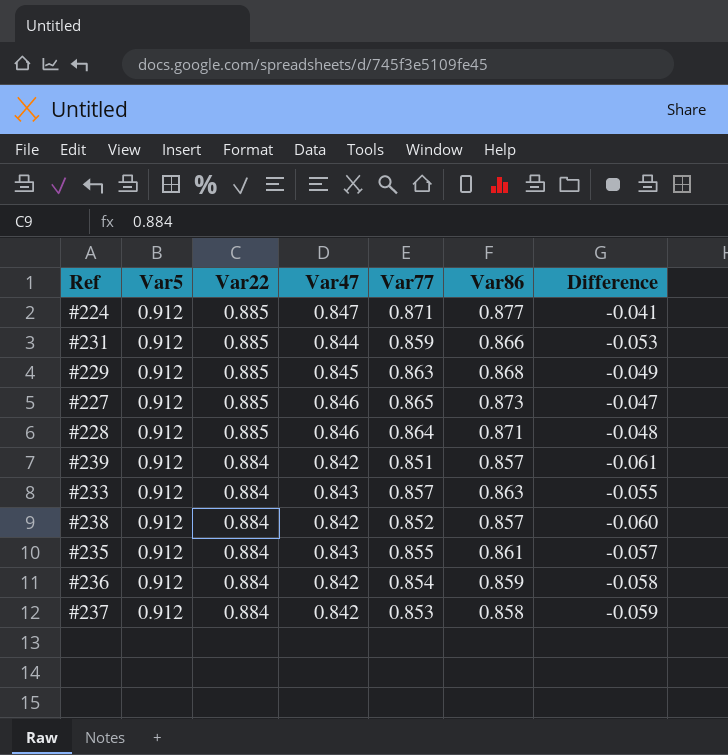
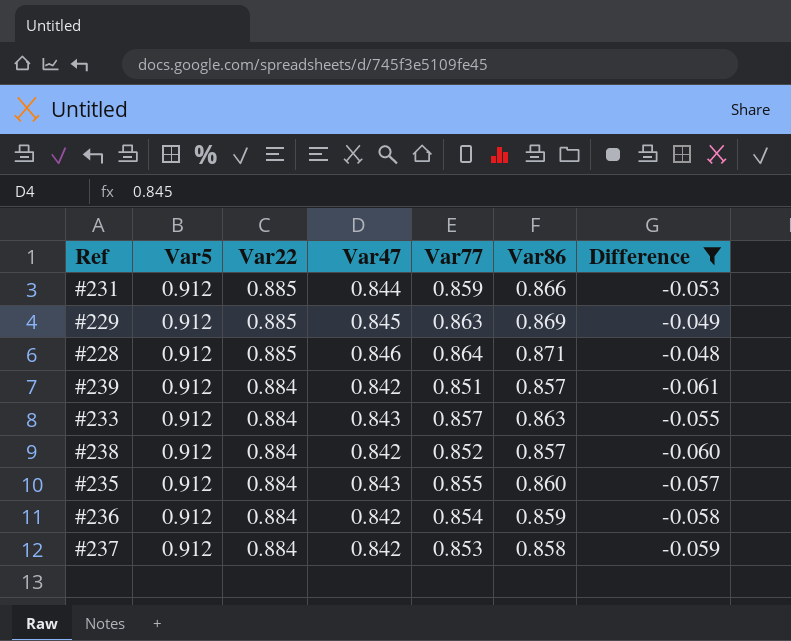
filter: none -> Difference <= -0.048
#229 | Var86: 0.868 -> 0.869
#235 | Var86: 0.861 -> 0.860

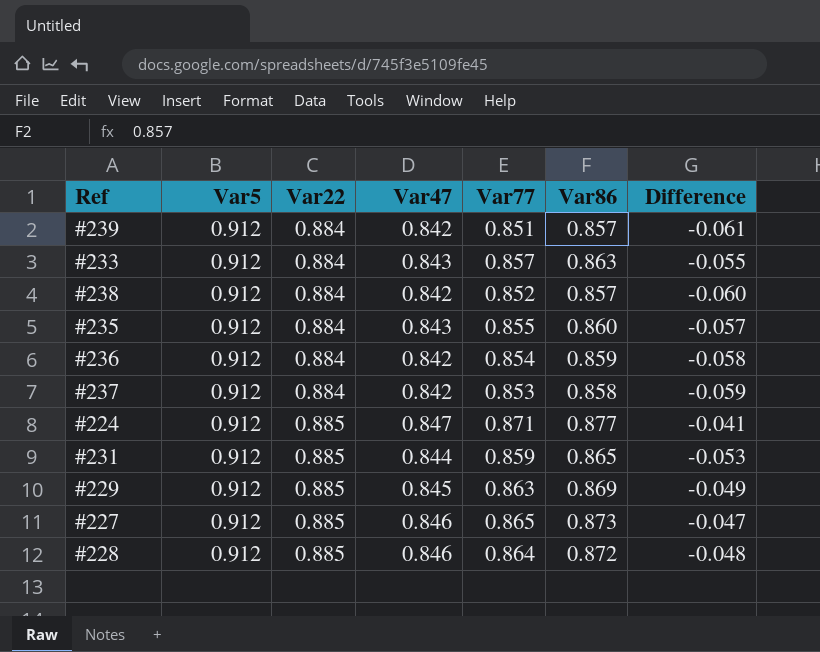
filter: Difference <= -0.048 -> none
row order: Var22 descending -> Var22 ascending
#231 | Var86: 0.866 -> 0.865
#228 | Var86: 0.871 -> 0.872

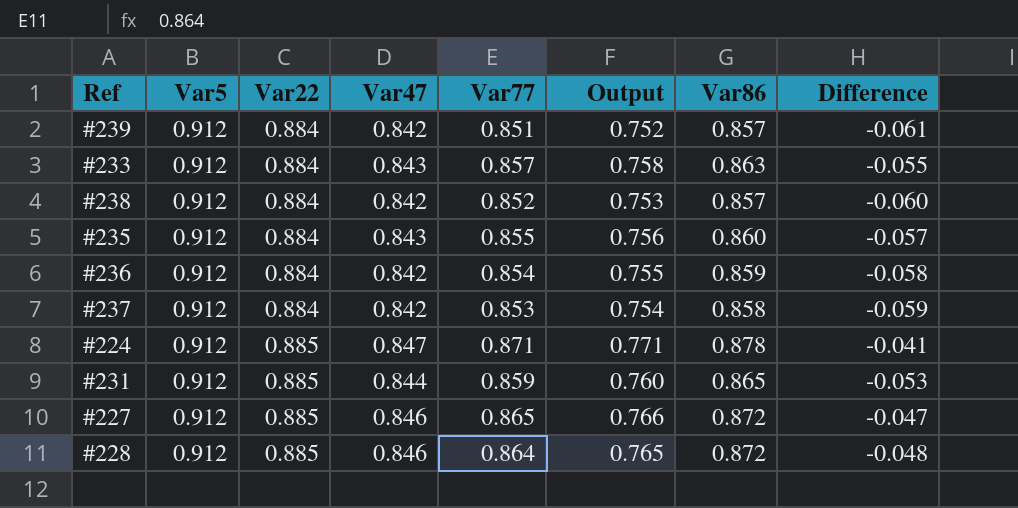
column Output | formula: none -> [Var22] * [Var77]
row #229: 0.912 | 0.885 | 0.845 | 0.863 | 0.869 | -0.049 -> none
#224 | Var86: 0.877 -> 0.878
#227 | Var86: 0.873 -> 0.872

